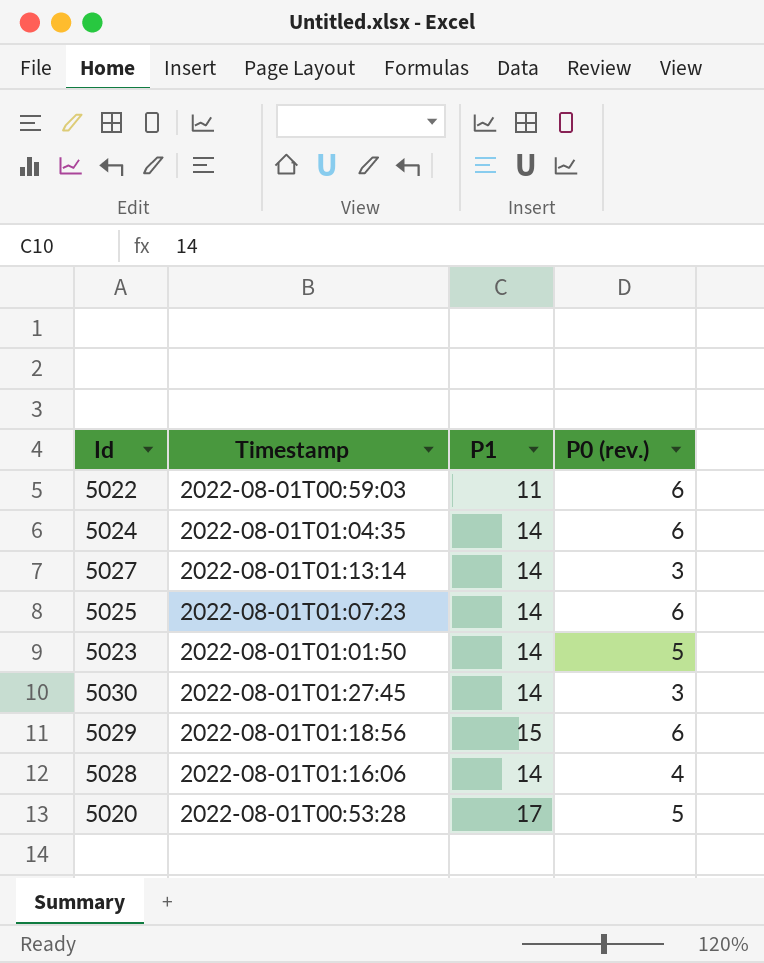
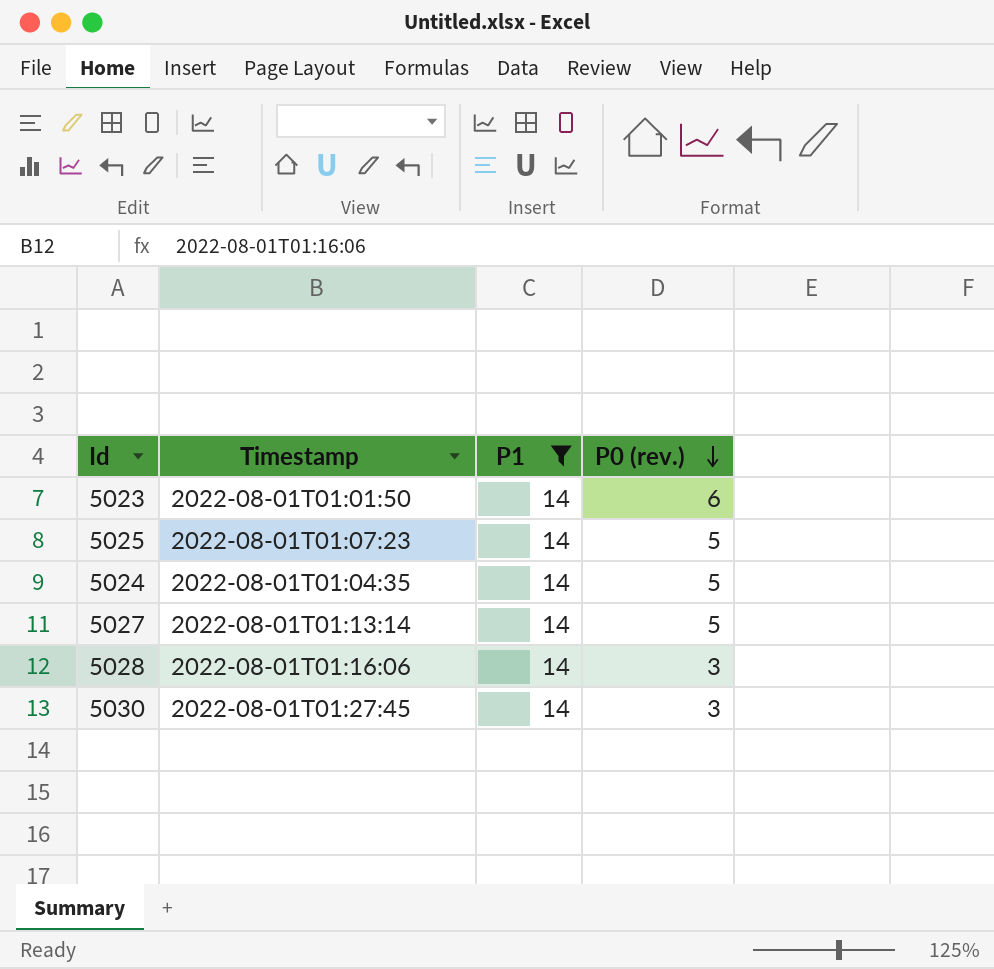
filter: none -> P1 = 14
row order: none -> P0 (rev.) descending
5023 | P0 (rev.): 5 -> 6
5025 | P0 (rev.): 6 -> 5
5024 | P0 (rev.): 6 -> 5
5027 | P0 (rev.): 3 -> 5
5028 | P0 (rev.): 4 -> 3

